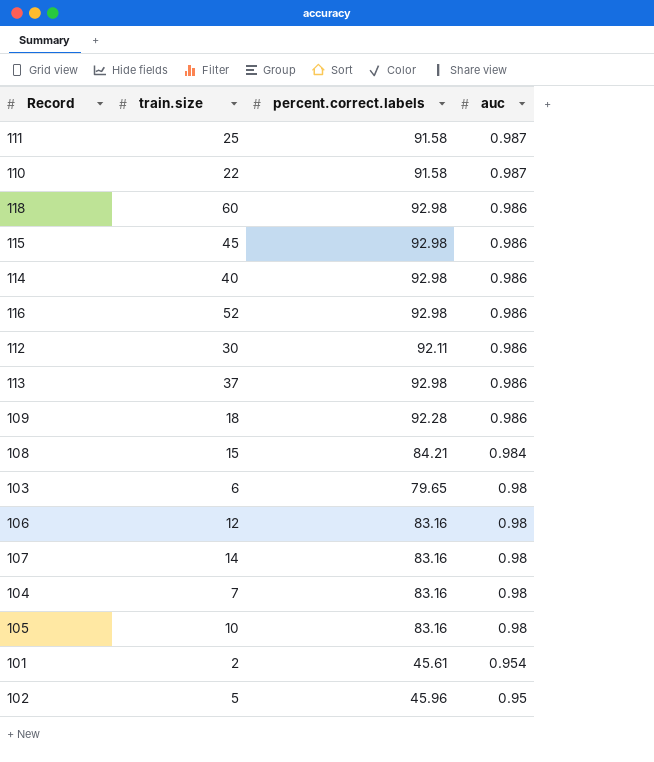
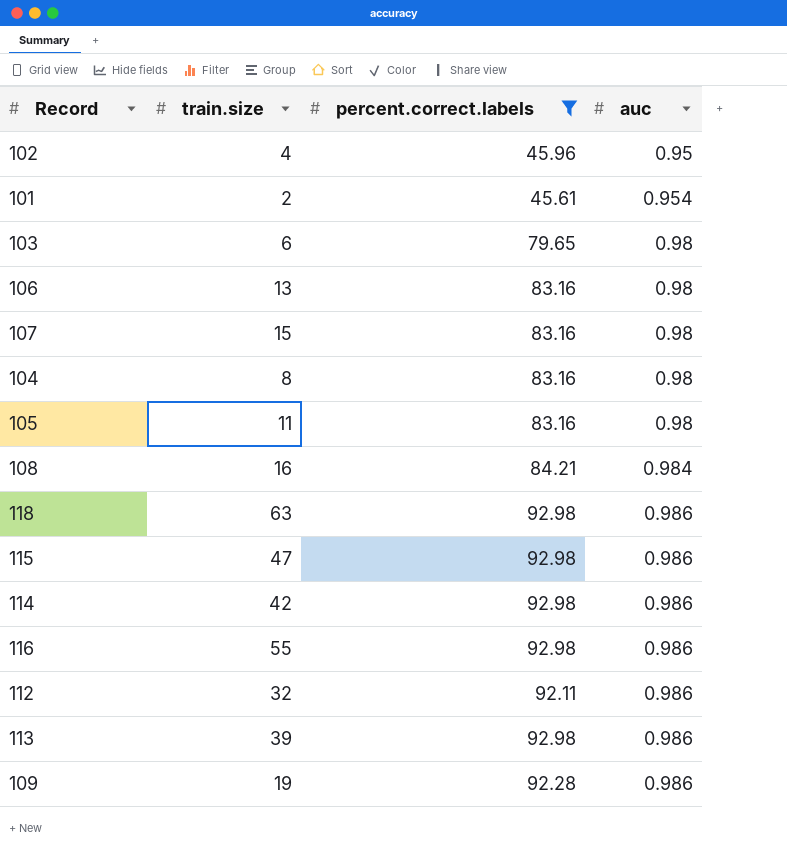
filter: none -> percent.correct.labels != 91.58
row order: auc descending -> auc ascending
102 | train.size: 5 -> 4
106 | train.size: 12 -> 13
107 | train.size: 14 -> 15
104 | train.size: 7 -> 8
105 | train.size: 10 -> 11
108 | train.size: 15 -> 16
118 | train.size: 60 -> 63
115 | train.size: 45 -> 47
114 | train.size: 40 -> 42
116 | train.size: 52 -> 55
112 | train.size: 30 -> 32
113 | train.size: 37 -> 39
109 | train.size: 18 -> 19

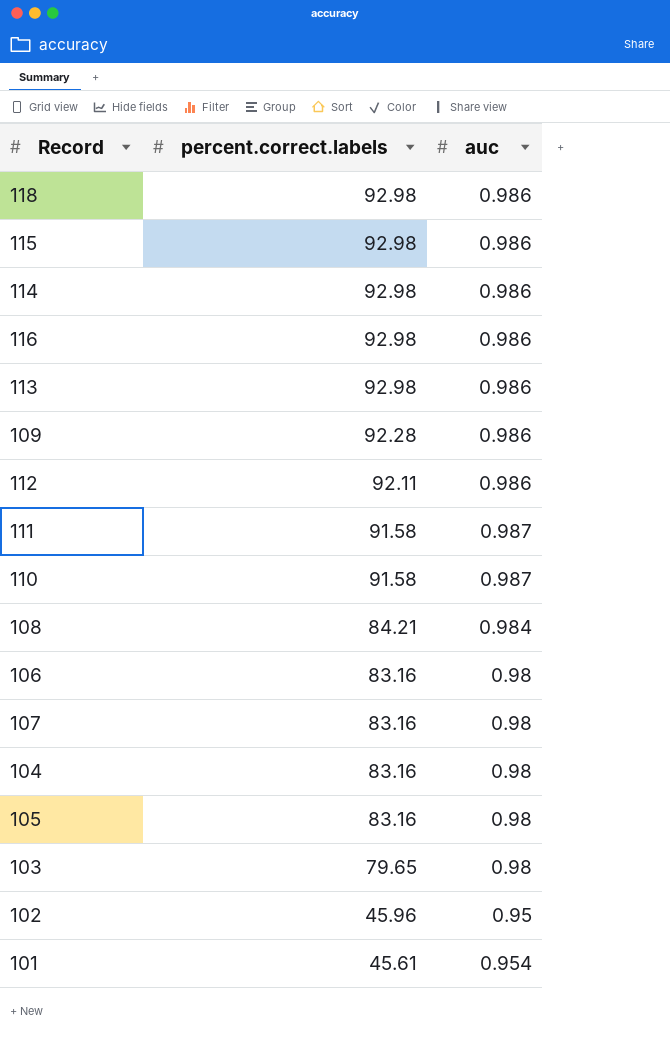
filter: percent.correct.labels != 91.58 -> none
row order: auc ascending -> percent.correct.labels descending
column train.size | position: 2 -> none

